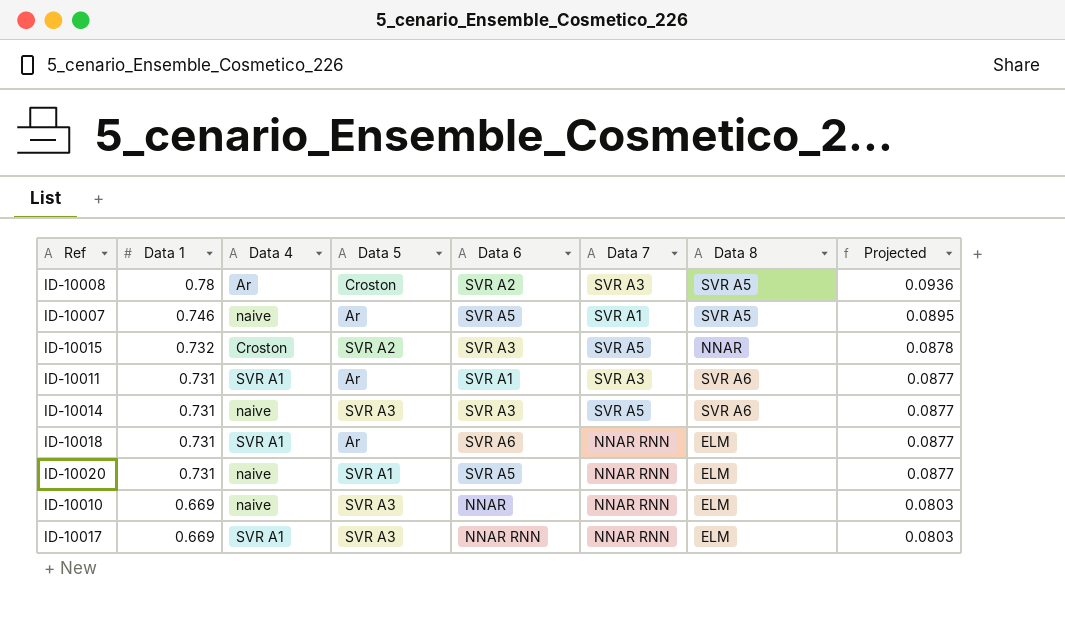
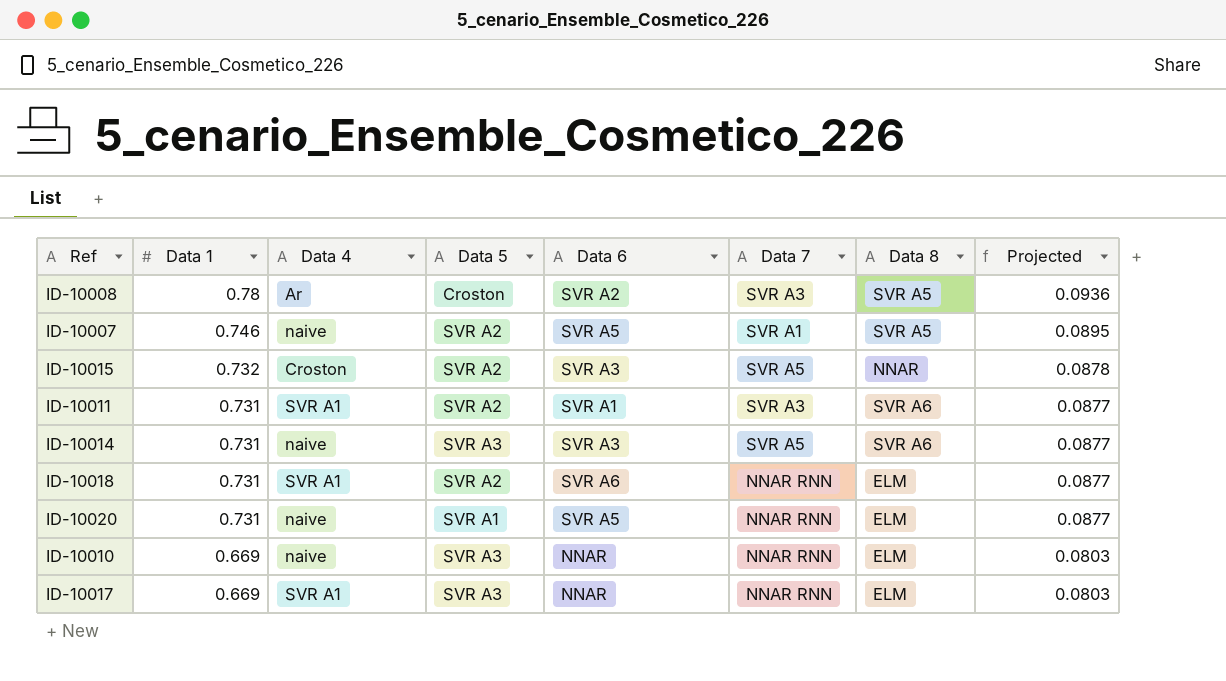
ID-10007 | Data 5: Ar -> SVR A2
ID-10011 | Data 5: Ar -> SVR A2
ID-10018 | Data 5: Ar -> SVR A2
ID-10017 | Data 6: NNAR RNN -> NNAR

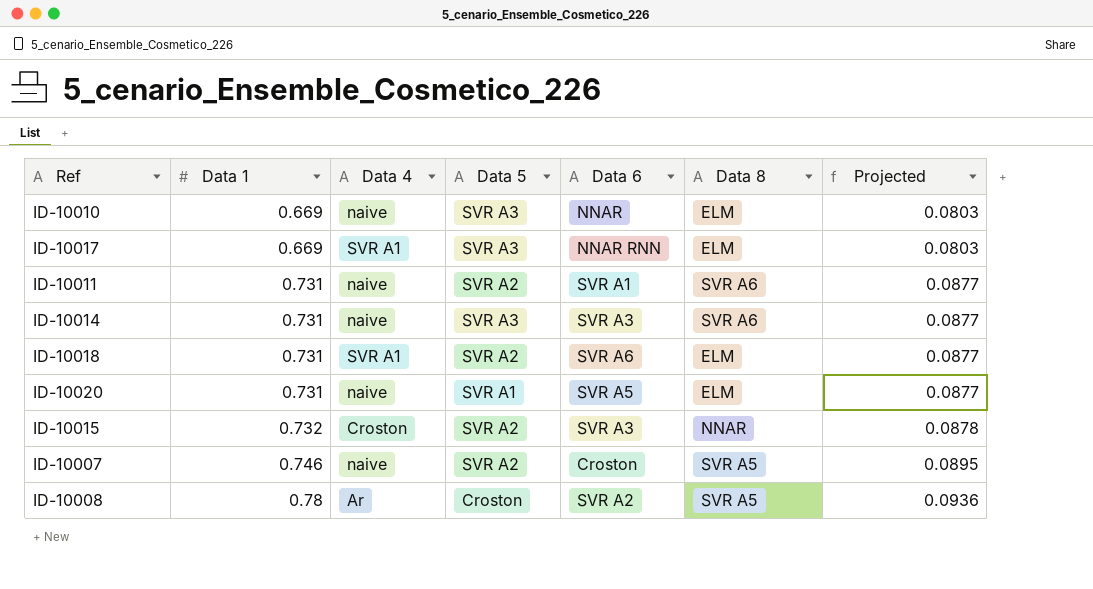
row order: Data 1 descending -> Data 1 ascending
column Data 7 | position: 6 -> none
ID-10017 | Data 6: NNAR -> NNAR RNN
ID-10011 | Data 4: SVR A1 -> naive
ID-10007 | Data 6: SVR A5 -> Croston

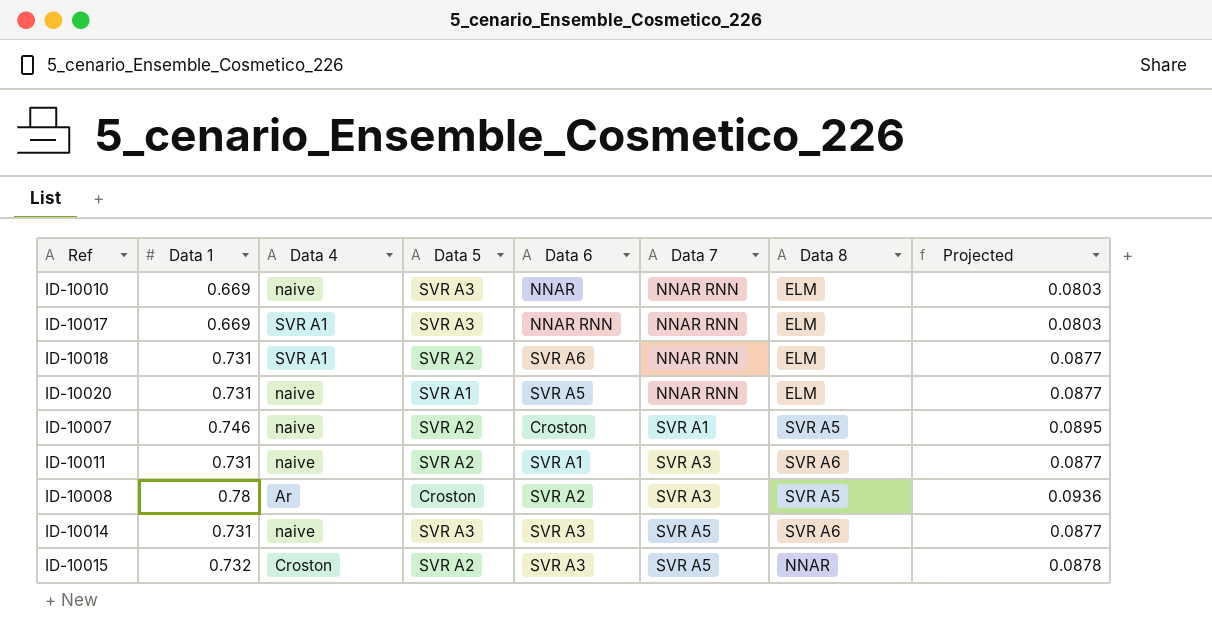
row order: Data 1 ascending -> Data 7 ascending
column Data 7 | position: none -> 6

